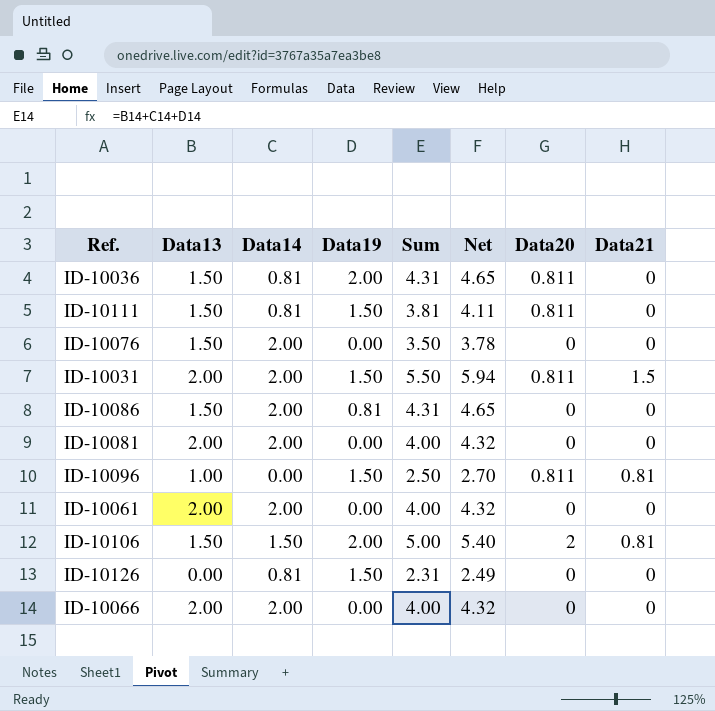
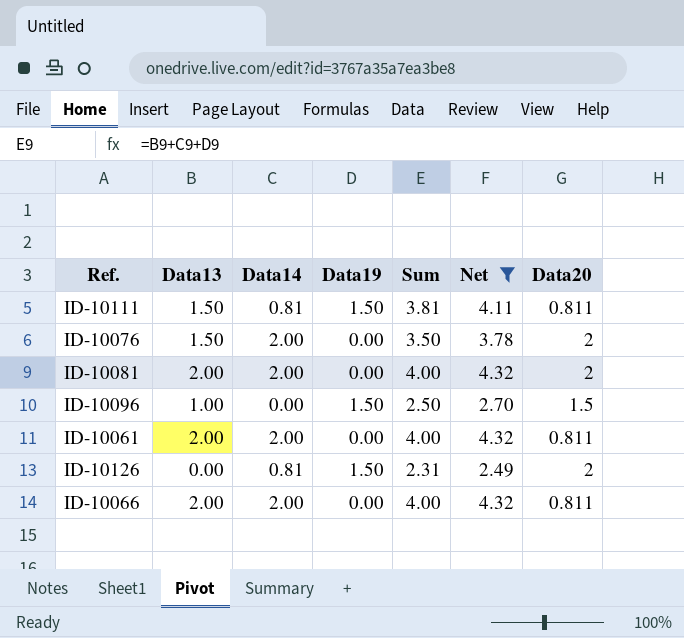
filter: none -> Net <= 4.32
column Data21 | position: 8 -> none
ID-10076 | Data20: 0 -> 2
ID-10081 | Data20: 0 -> 2
ID-10096 | Data20: 0.811 -> 1.5
ID-10061 | Data20: 0 -> 0.811
ID-10126 | Data20: 0 -> 2
ID-10066 | Data20: 0 -> 0.811

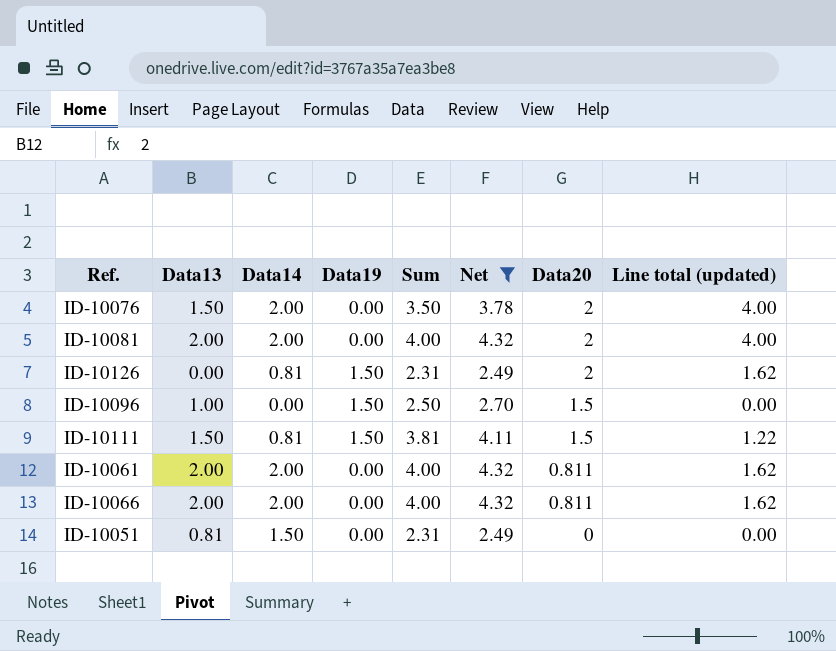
row order: none -> Data20 descending
column Line total (updated) | formula: none -> [Data14] * [Data20]
ID-10111 | Data20: 0.811 -> 1.5
row ID-10051: none -> 0.81 | 1.50 | 0.00 | 2.31 | 2.49 | 0 | 0.00

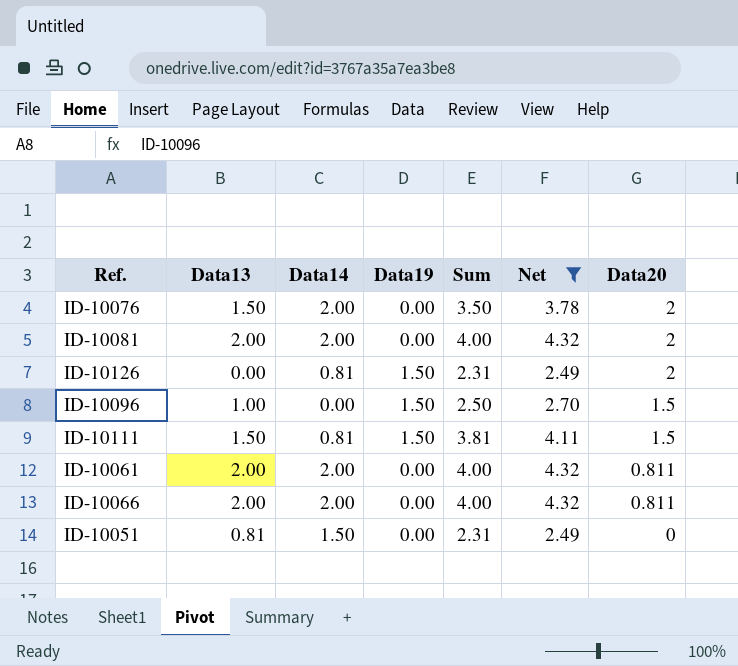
column Line total (updated) | formula: [Data14] * [Data20] -> none

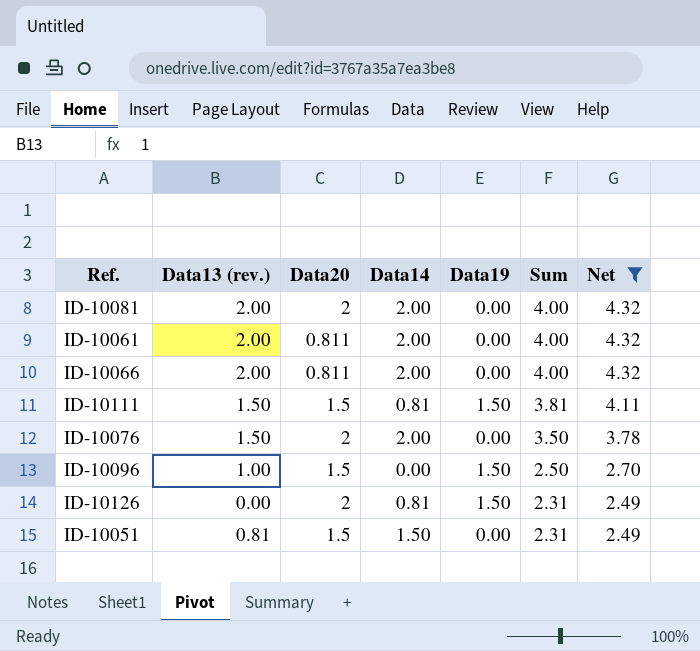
row order: Data20 descending -> Sum descending
column name: Data13 -> Data13 (rev.)
column Data20 | position: 7 -> 3
ID-10051 | Data20: 0 -> 1.5

